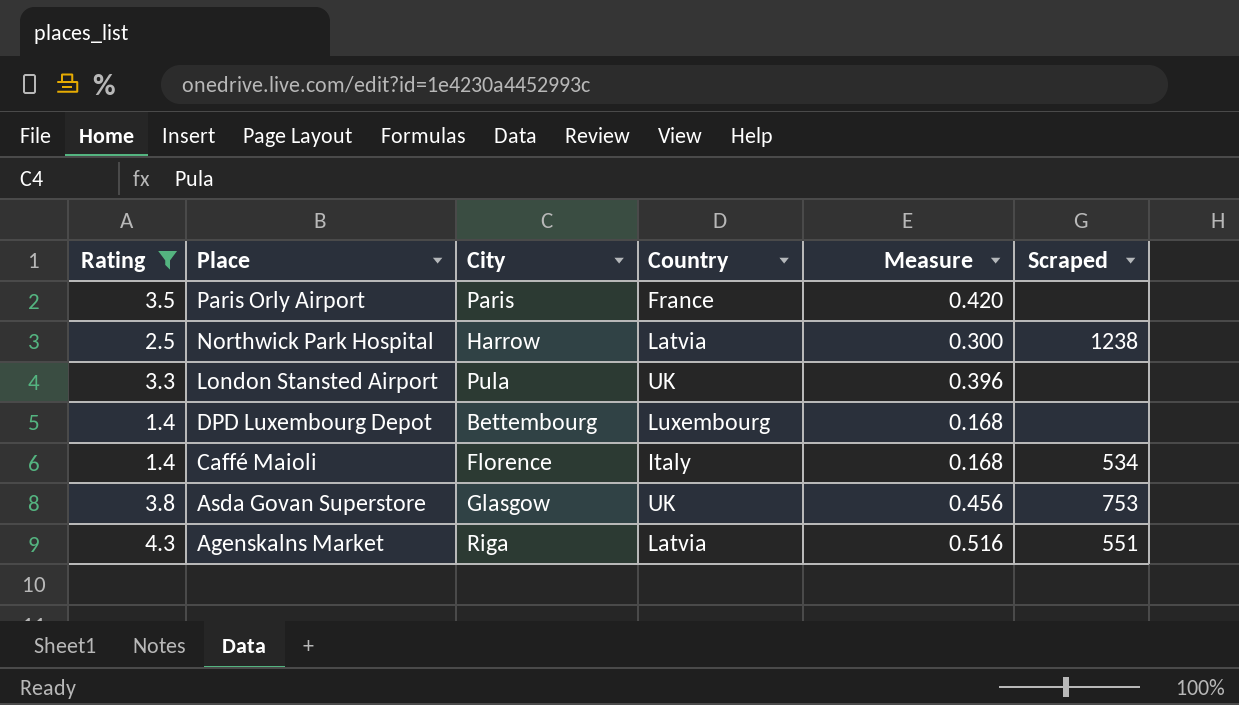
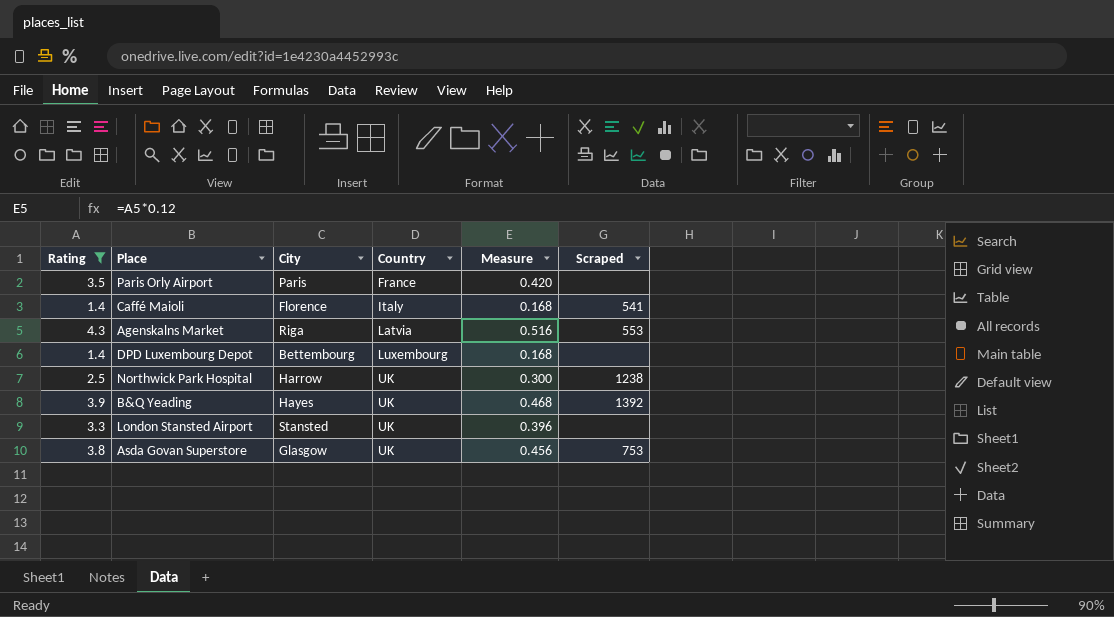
row order: Place descending -> Country ascending
Caffé Maioli | Scraped: 534 -> 541
Agenskalns Market | Scraped: 551 -> 553
Northwick Park Hospital | Country: Latvia -> UK
row B&Q Yeading: none -> 3.9 | Hayes | UK | 0.468 | 1392
London Stansted Airport | City: Pula -> Stansted

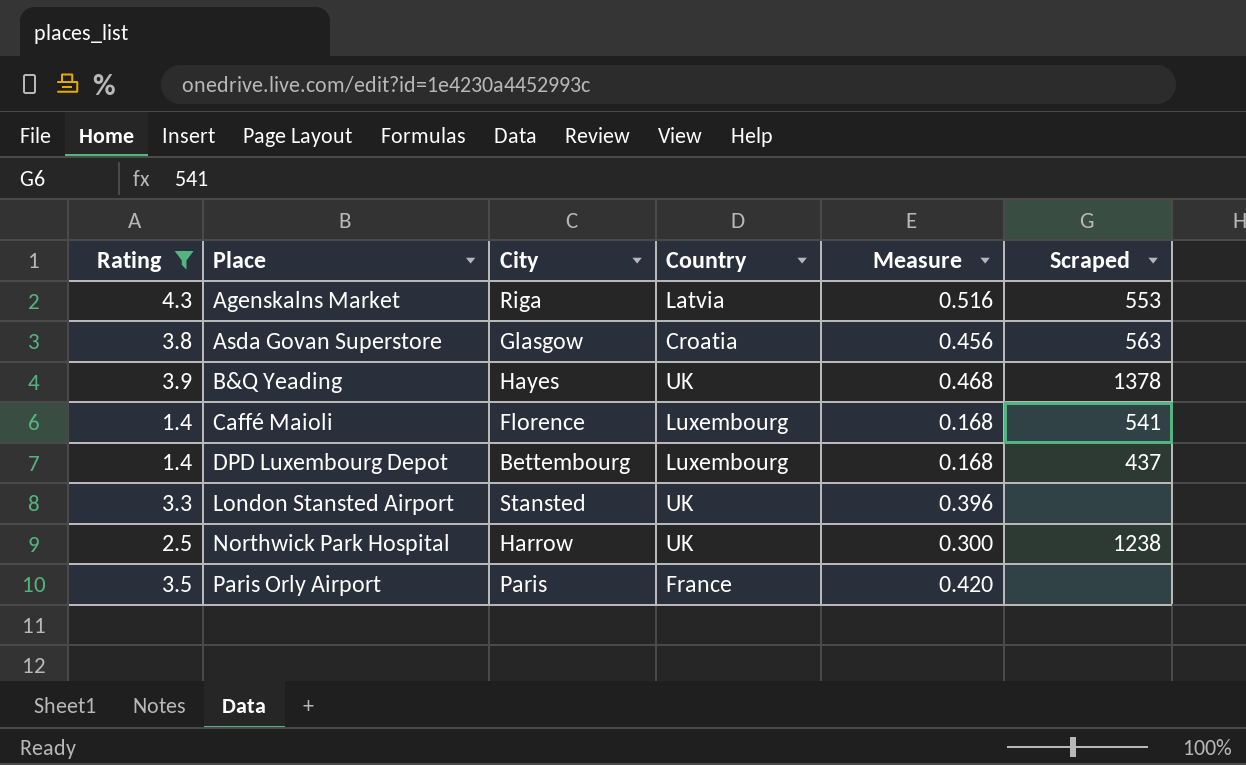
row order: Country ascending -> Place ascending
Asda Govan Superstore | Country: UK -> Croatia
Asda Govan Superstore | Scraped: 753 -> 563
B&Q Yeading | Scraped: 1392 -> 1378
Caffé Maioli | Country: Italy -> Luxembourg
DPD Luxembourg Depot | Scraped: none -> 437

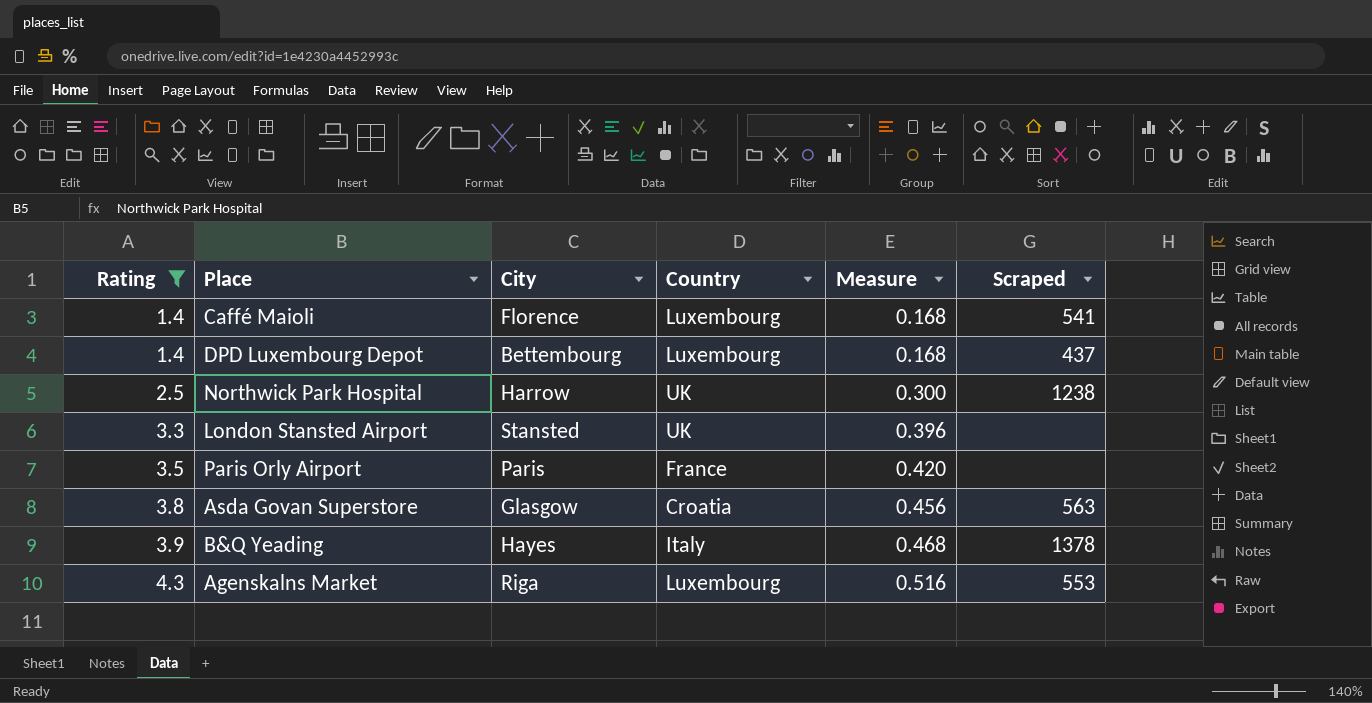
row order: Place ascending -> Rating ascending
B&Q Yeading | Country: UK -> Italy
Agenskalns Market | Country: Latvia -> Luxembourg

